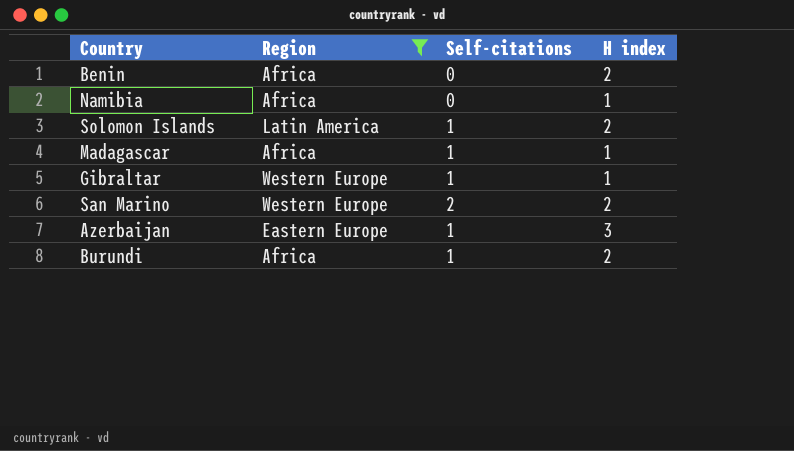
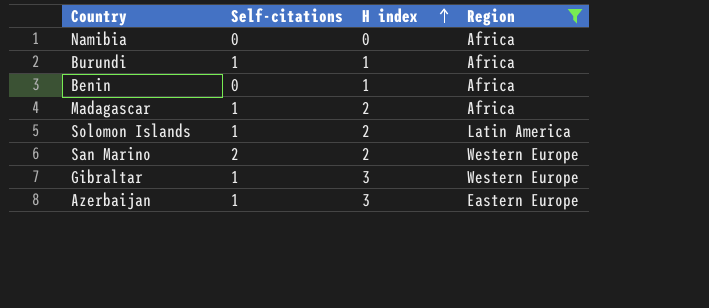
row order: none -> H index ascending
column Region | position: 2 -> 4
Namibia | H index: 1 -> 0
Burundi | H index: 2 -> 1
Benin | H index: 2 -> 1
Madagascar | H index: 1 -> 2
Gibraltar | H index: 1 -> 3

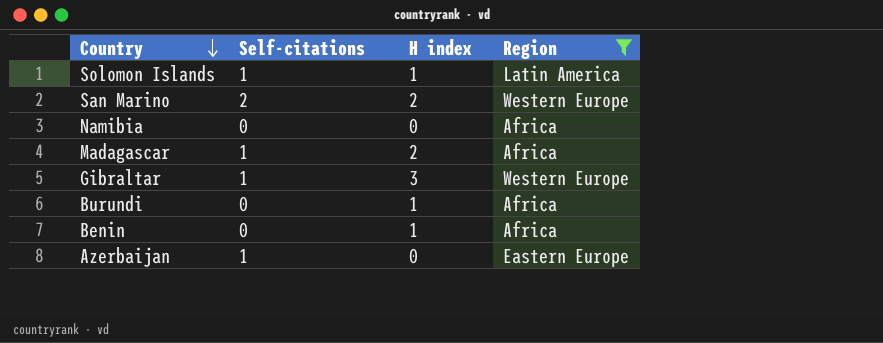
row order: H index ascending -> Country descending
Solomon Islands | H index: 2 -> 1
Burundi | Self-citations: 1 -> 0
Azerbaijan | H index: 3 -> 0

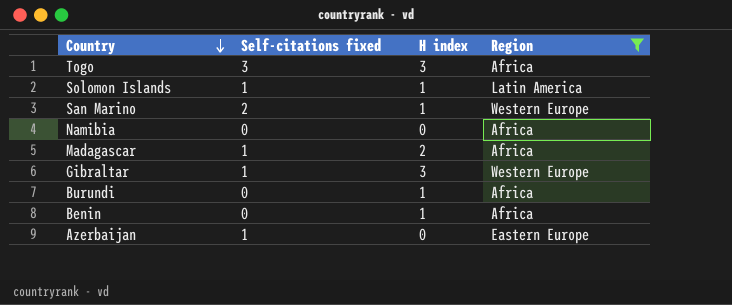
column name: Self-citations -> Self-citations fixed
row Togo: none -> 3 | 3 | Africa
San Marino | H index: 2 -> 1

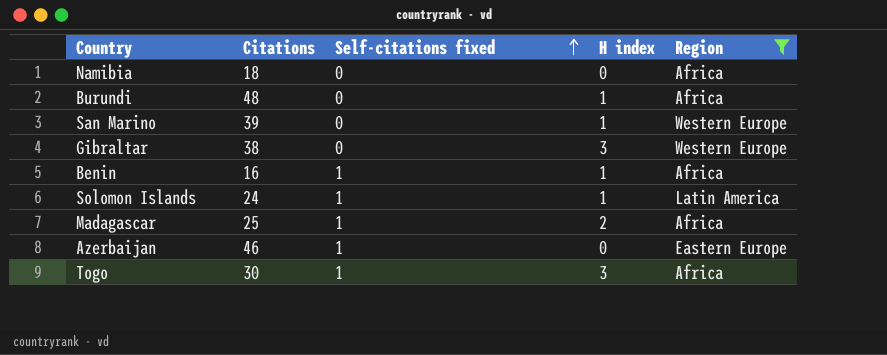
row order: Country descending -> Self-citations fixed ascending
column Citations | position: none -> 2
San Marino | Self-citations fixed: 2 -> 0
Gibraltar | Self-citations fixed: 1 -> 0
Benin | Self-citations fixed: 0 -> 1
Togo | Self-citations fixed: 3 -> 1

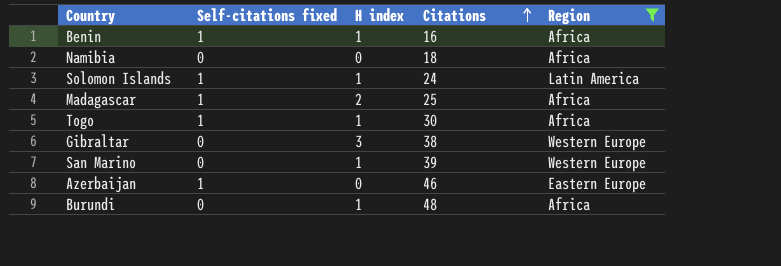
row order: Self-citations fixed ascending -> Citations ascending
column Citations | position: 2 -> 4
Togo | H index: 3 -> 1

